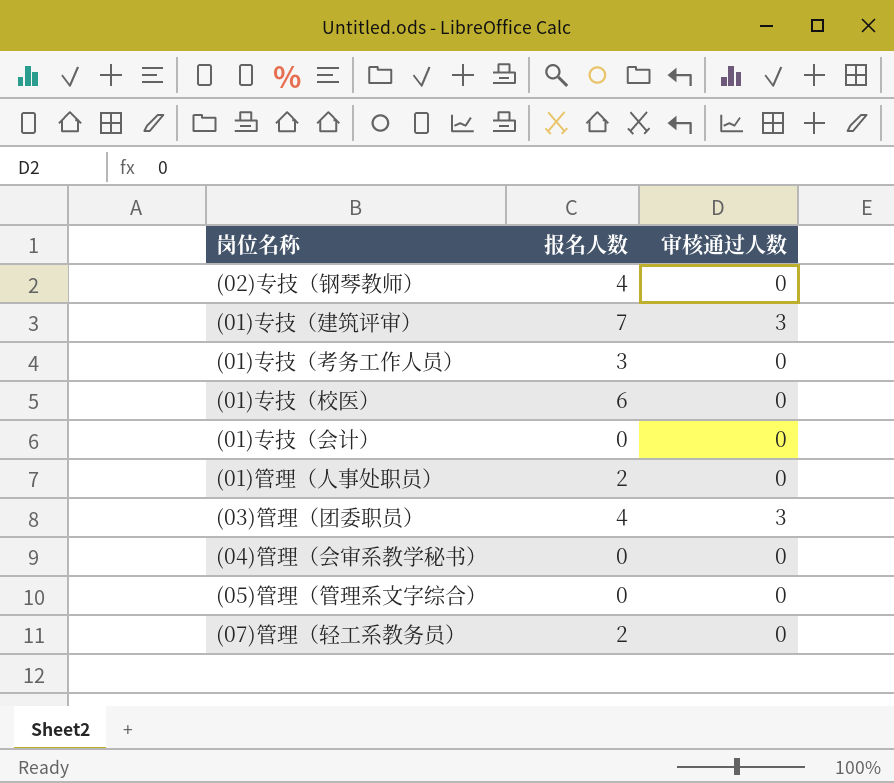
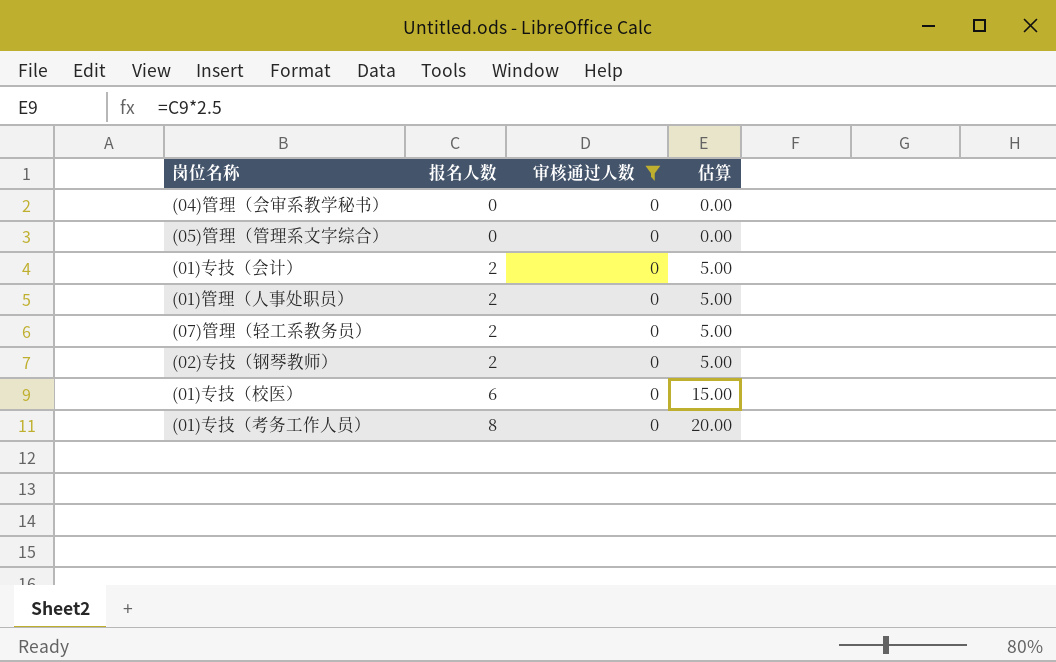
filter: none -> 审核通过人数 = 0
row order: none -> 报名人数 ascending
column 估算 | formula: none -> [报名人数] * 2.5
(01)专技（会计） | 报名人数: 0 -> 2
(02)专技（钢琴教师） | 报名人数: 4 -> 2
(01)专技（考务工作人员） | 报名人数: 3 -> 8

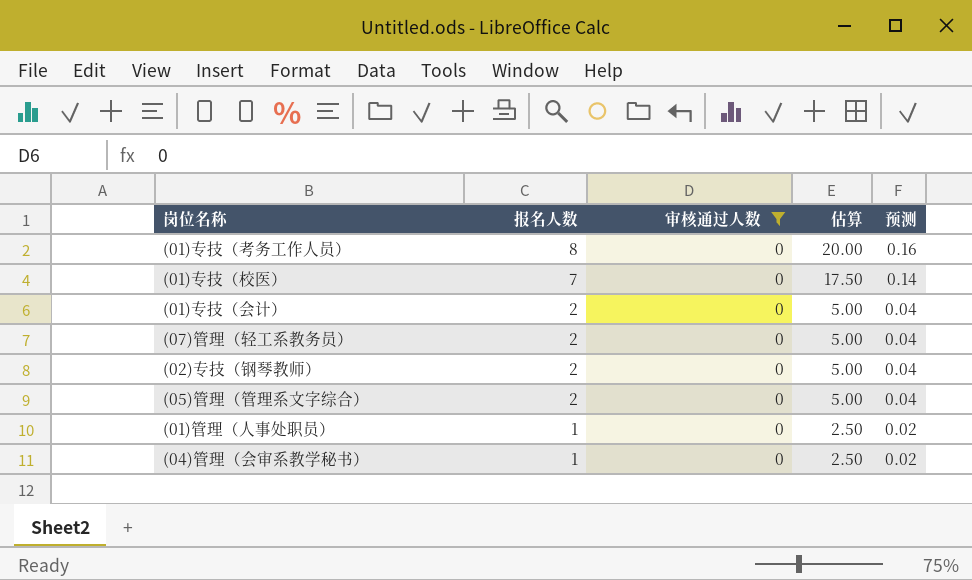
row order: 报名人数 ascending -> 报名人数 descending
column 预测 | formula: none -> [报名人数] * 0.02
(01)专技（校医） | 报名人数: 6 -> 7
(01)专技（校医） | 估算: 15.00 -> 17.50
(05)管理（管理系文字综合） | 报名人数: 0 -> 2
(05)管理（管理系文字综合） | 估算: 0.00 -> 5.00
(01)管理（人事处职员） | 报名人数: 2 -> 1
(01)管理（人事处职员） | 估算: 5.00 -> 2.50
(04)管理（会审系教学秘书） | 报名人数: 0 -> 1
(04)管理（会审系教学秘书） | 估算: 0.00 -> 2.50

